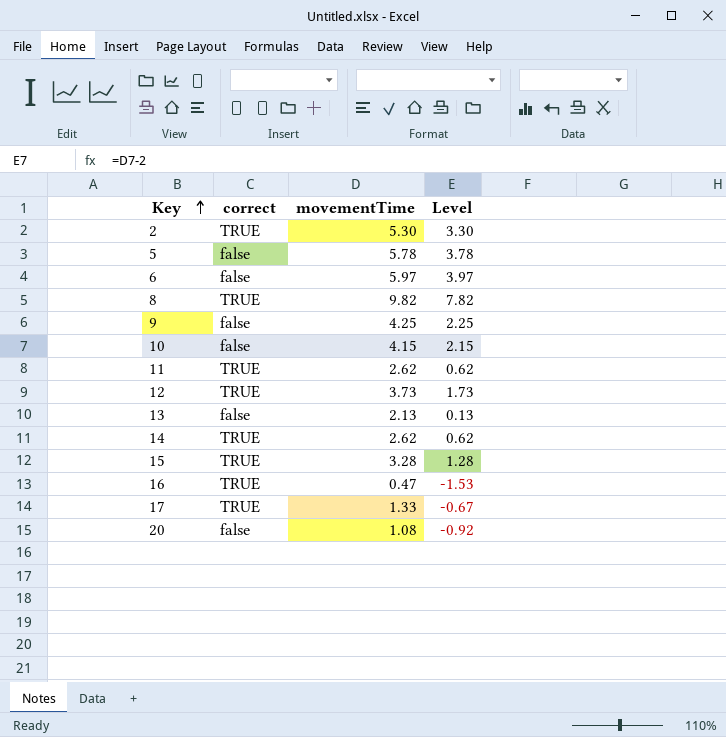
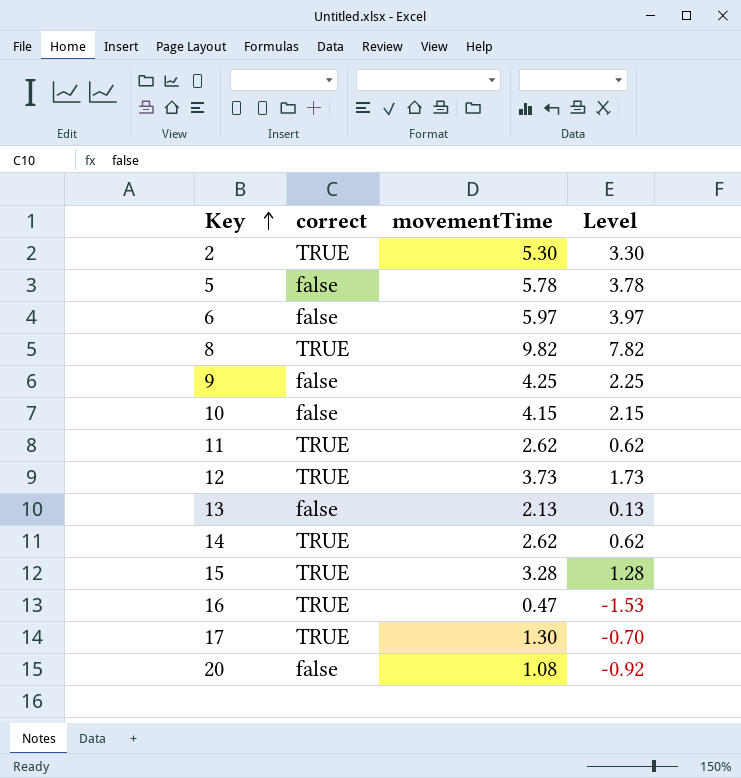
17 | movementTime: 1.33 -> 1.30
17 | Level: -0.67 -> -0.70

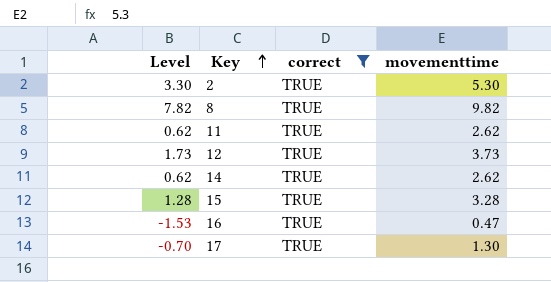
filter: none -> correct = TRUE
column Level | position: 4 -> 1
column name: movementTime -> movementtime

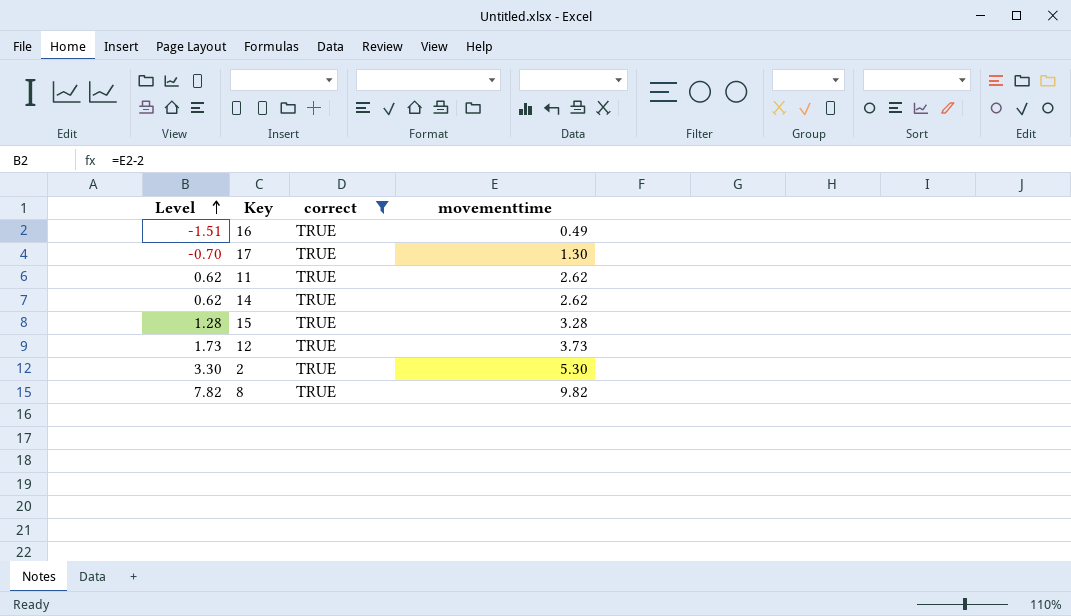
row order: Key ascending -> Level ascending
16 | Level: -1.53 -> -1.51
16 | movementtime: 0.47 -> 0.49

